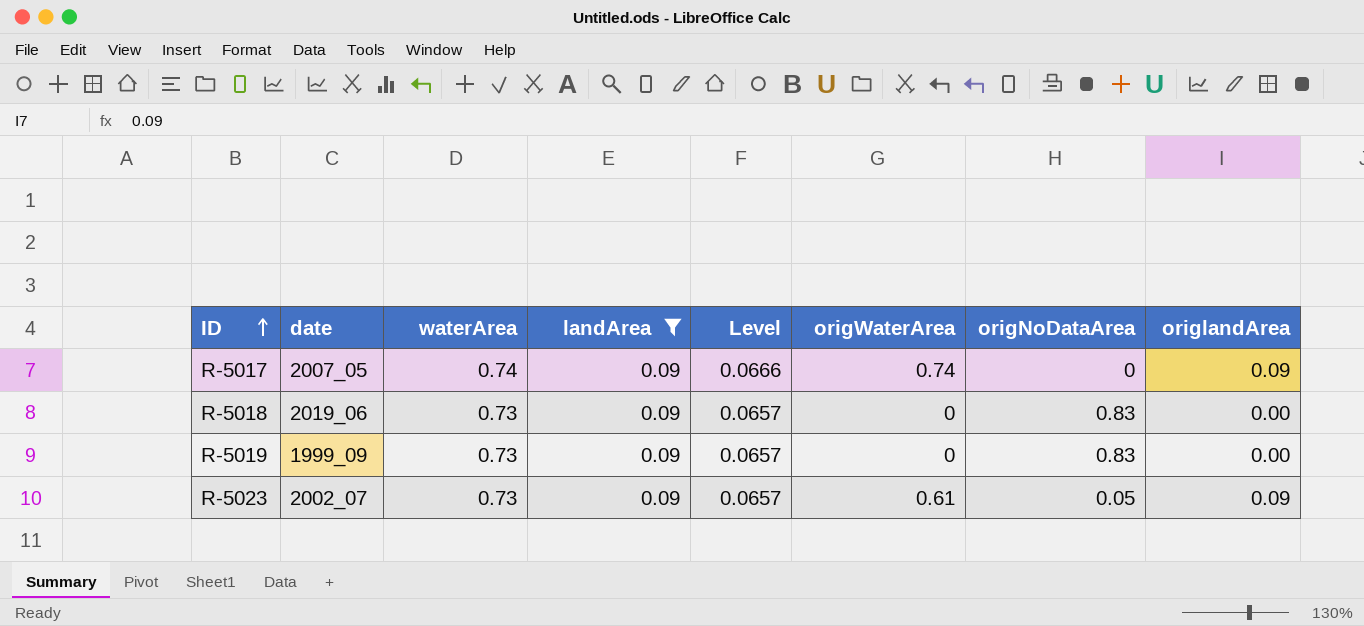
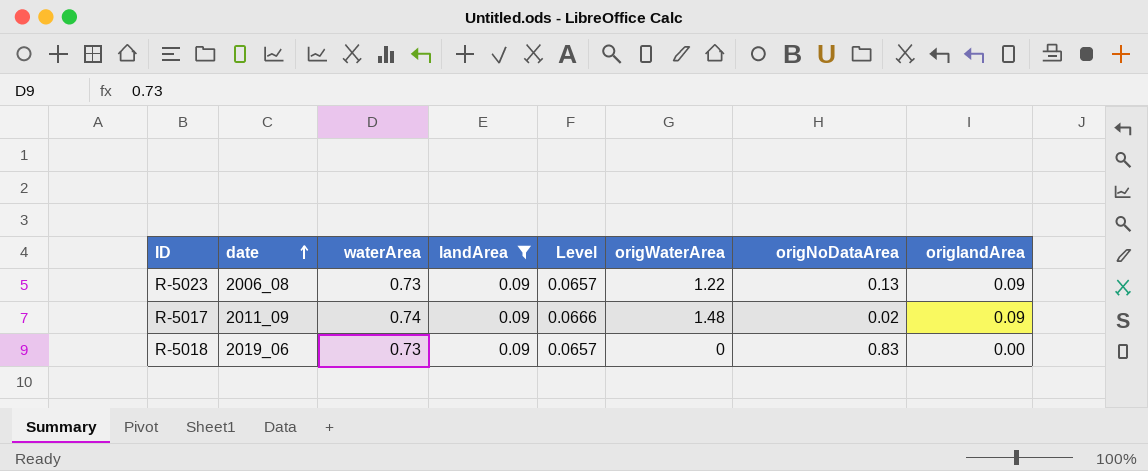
row order: ID ascending -> date ascending
row R-5019: 1999_09 | 0.73 | 0.09 | 0.0657 | 0 | 0.83 | 0.00 -> none
R-5023 | date: 2002_07 -> 2006_08
R-5023 | origWaterArea: 0.61 -> 1.22
R-5023 | origNoDataArea: 0.05 -> 0.13
R-5017 | date: 2007_05 -> 2011_09
R-5017 | origWaterArea: 0.74 -> 1.48
R-5017 | origNoDataArea: 0 -> 0.02

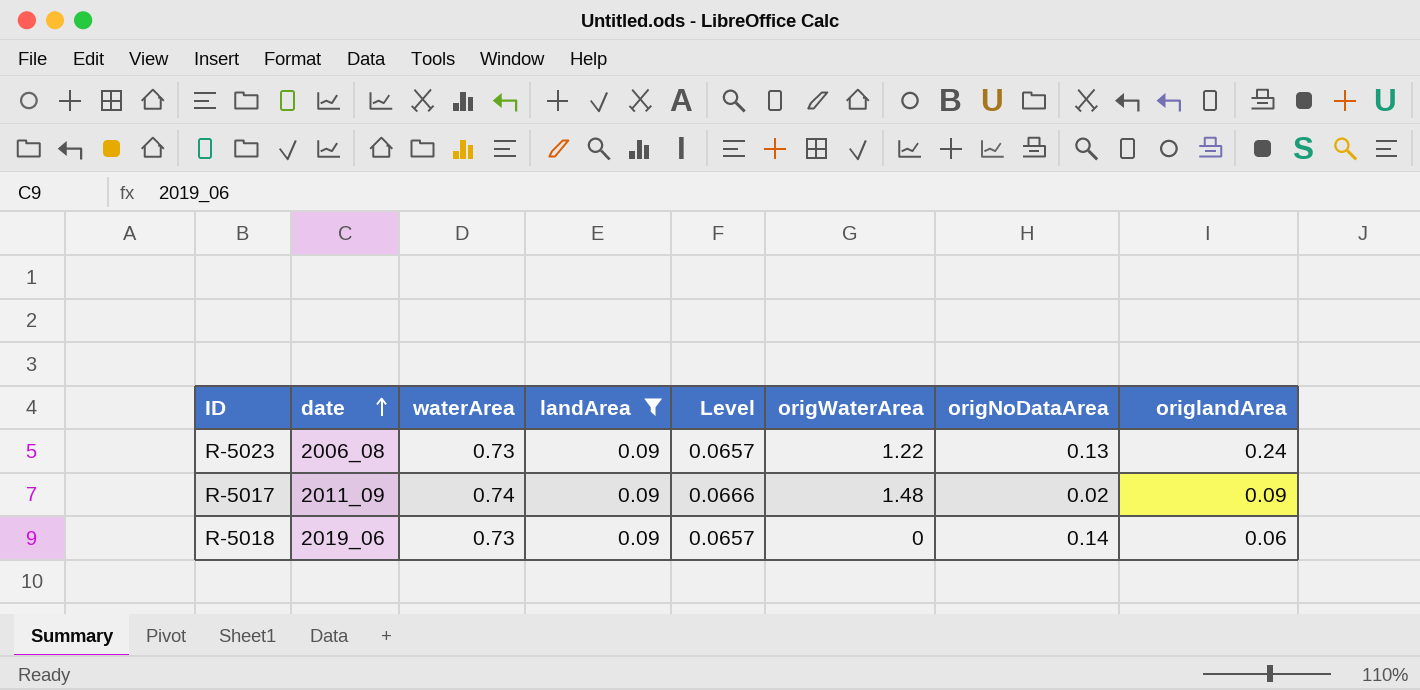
R-5023 | origlandArea: 0.09 -> 0.24
R-5018 | origNoDataArea: 0.83 -> 0.14
R-5018 | origlandArea: 0.00 -> 0.06

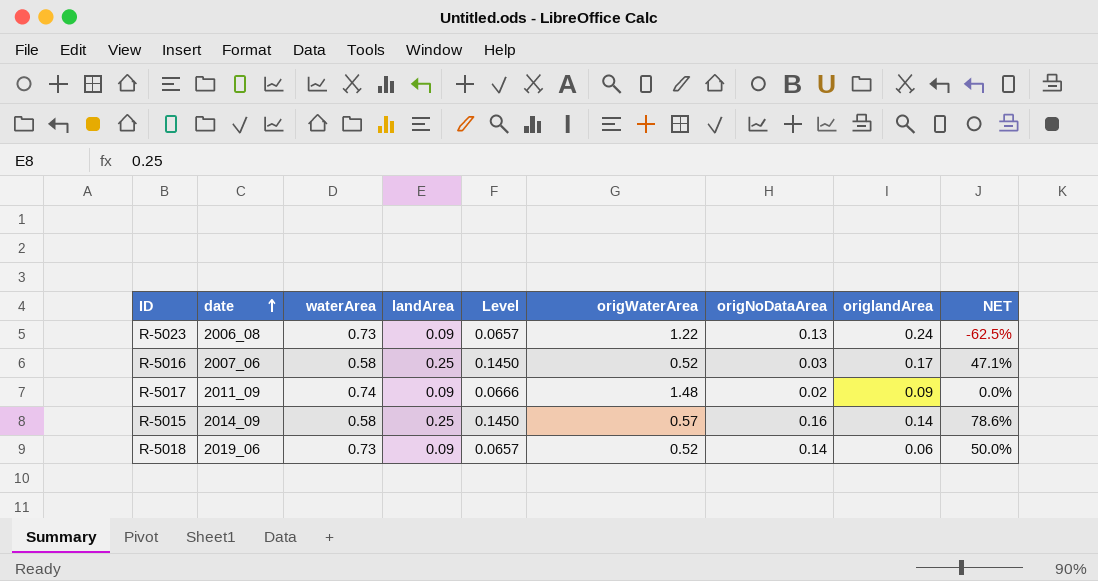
filter: landArea = 0.09 -> none
column NET | formula: none -> ([landArea] - [origlandArea]) / [origlandArea]
R-5018 | origWaterArea: 0 -> 0.52

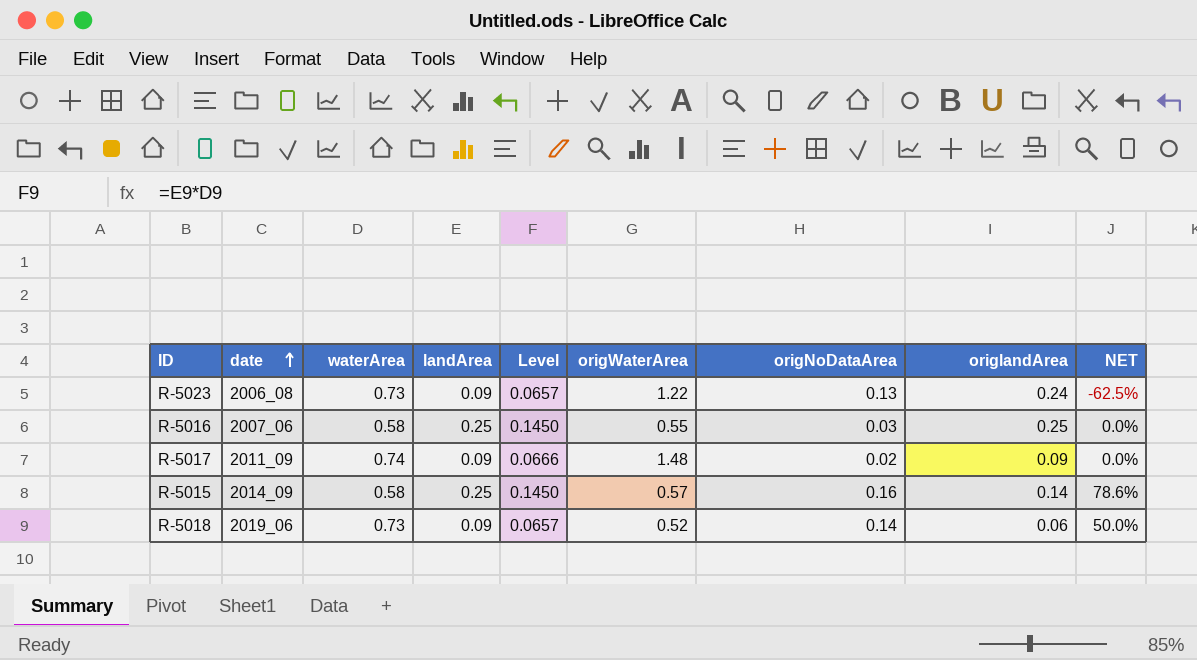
R-5016 | origWaterArea: 0.52 -> 0.55
R-5016 | origlandArea: 0.17 -> 0.25
R-5016 | NET: 47.1% -> 0.0%

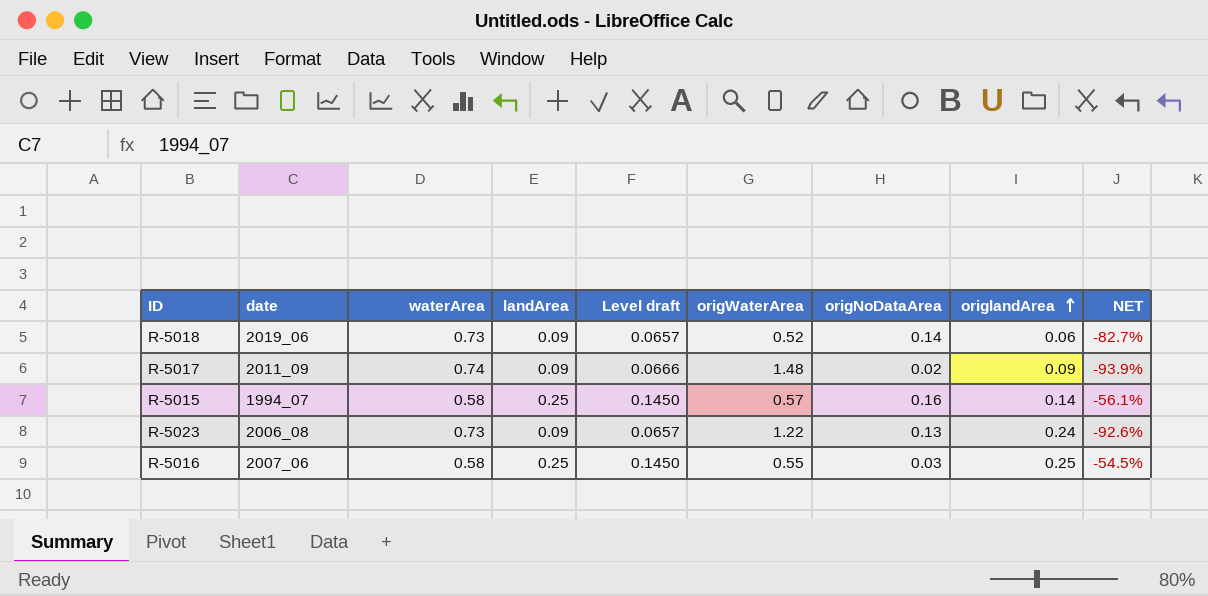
row order: date ascending -> origlandArea ascending
column name: Level -> Level draft
column NET | formula: ([landArea] - [origlandArea]) / [origlandArea] -> ([landArea] - [origWaterArea]) / [origWaterArea]
R-5015 | date: 2014_09 -> 1994_07

